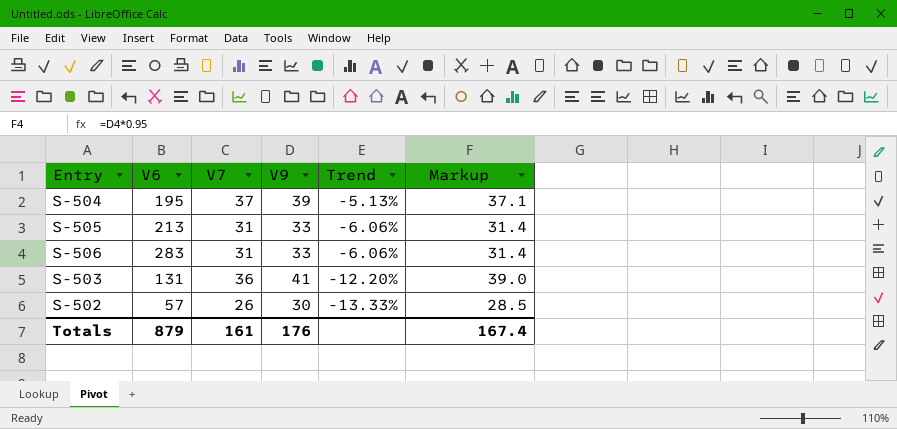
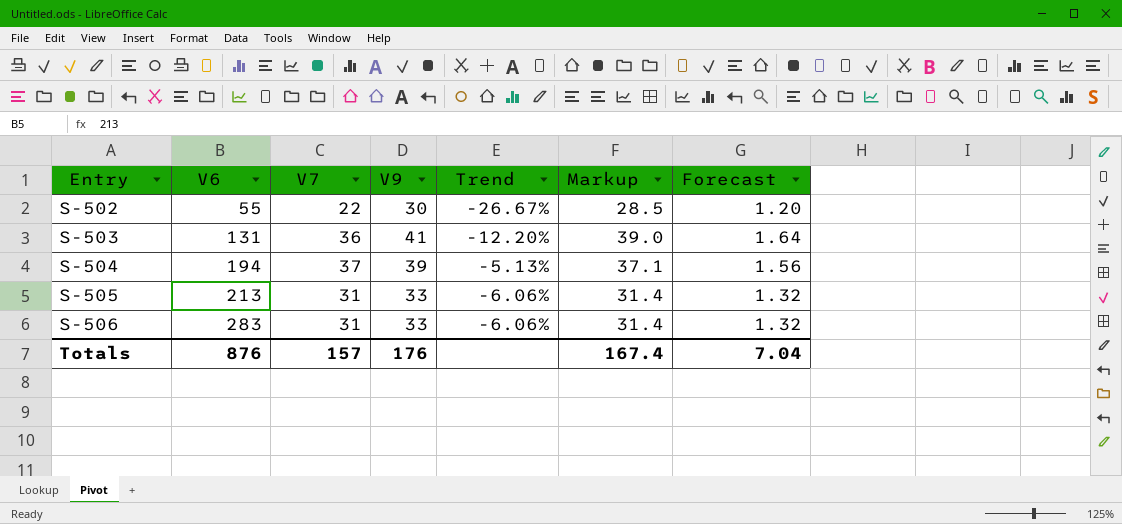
row order: Trend descending -> Entry ascending
column Forecast | formula: none -> [V9] * 0.04
S-502 | V6: 57 -> 55
S-502 | V7: 26 -> 22
S-502 | Trend: -13.33% -> -26.67%
S-504 | V6: 195 -> 194
Totals | V6: 879 -> 876
Totals | V7: 161 -> 157

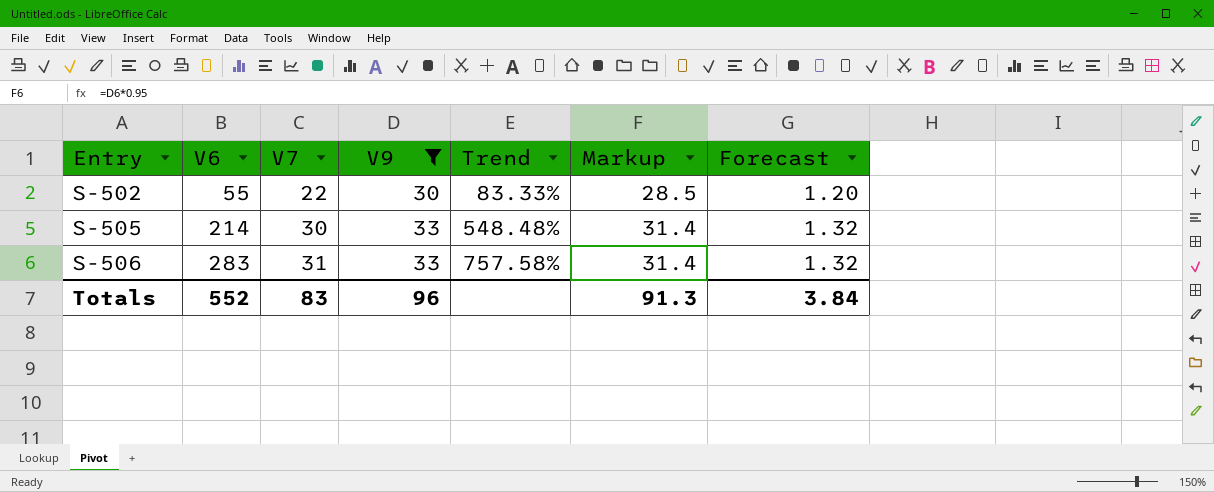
filter: none -> V9 <= 33
column Trend | formula: ([V7] - [V9]) / [V9] -> ([V6] - [V9]) / [V9]
S-505 | V6: 213 -> 214
S-505 | V7: 31 -> 30
Totals | V6: 876 -> 552
Totals | V7: 157 -> 83
Totals | V9: 176 -> 96
Totals | Markup: 167.4 -> 91.3
Totals | Forecast: 7.04 -> 3.84

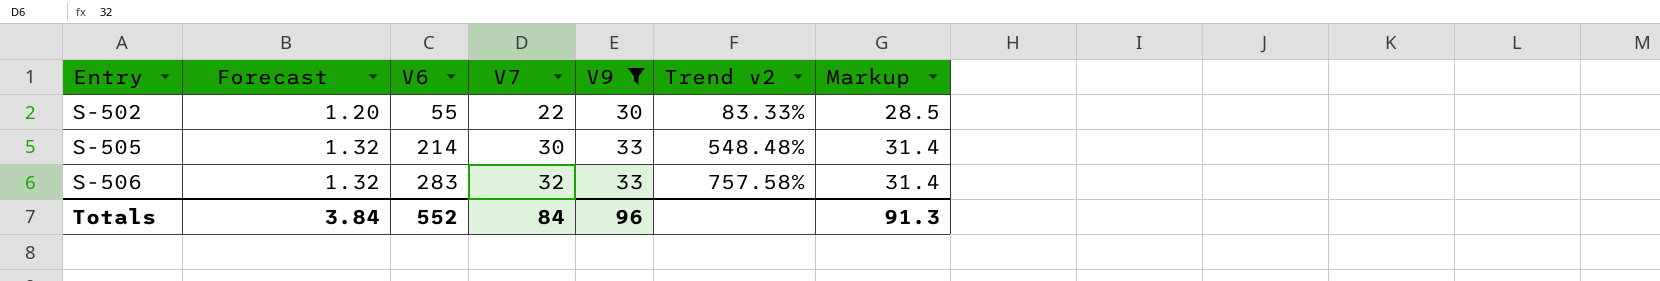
column Forecast | position: 7 -> 2
column name: Trend -> Trend v2
S-506 | V7: 31 -> 32
Totals | V7: 83 -> 84

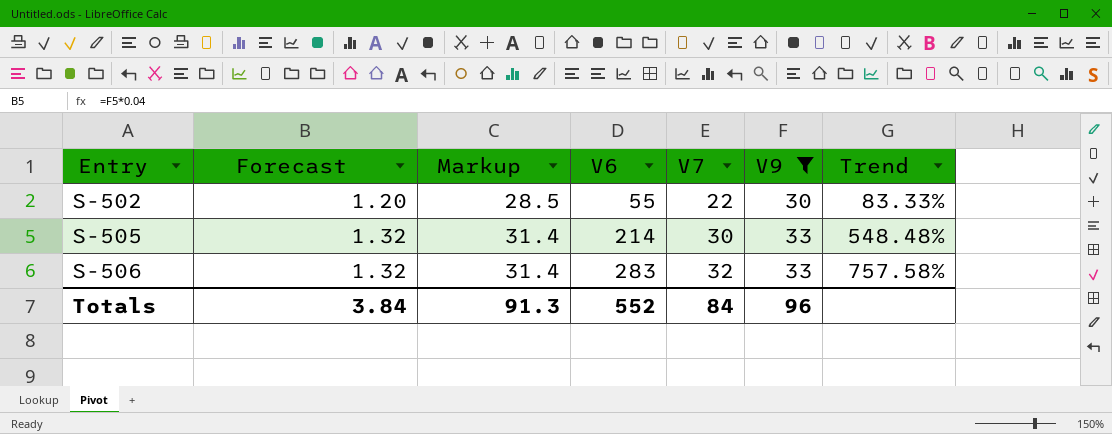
column Markup | position: 7 -> 3
column name: Trend v2 -> Trend

